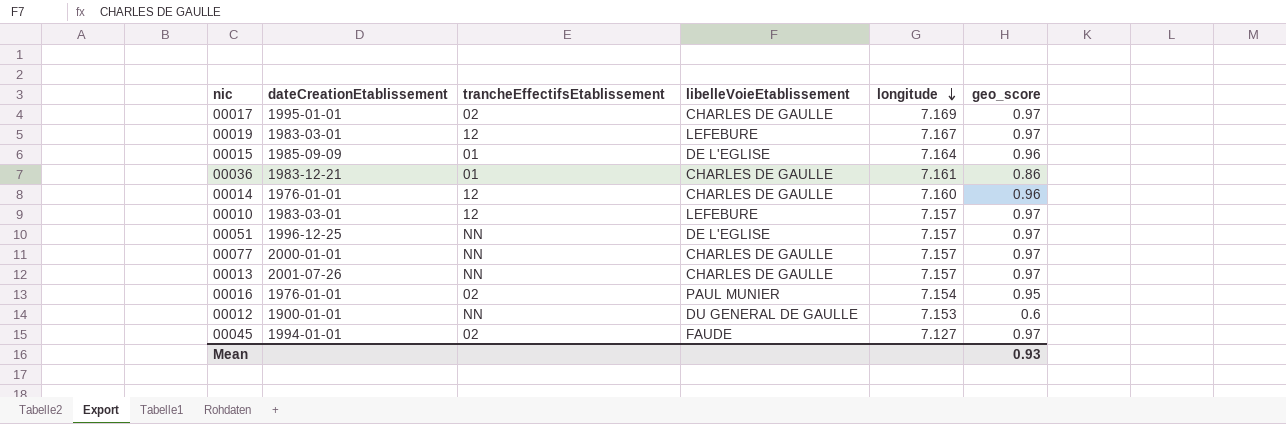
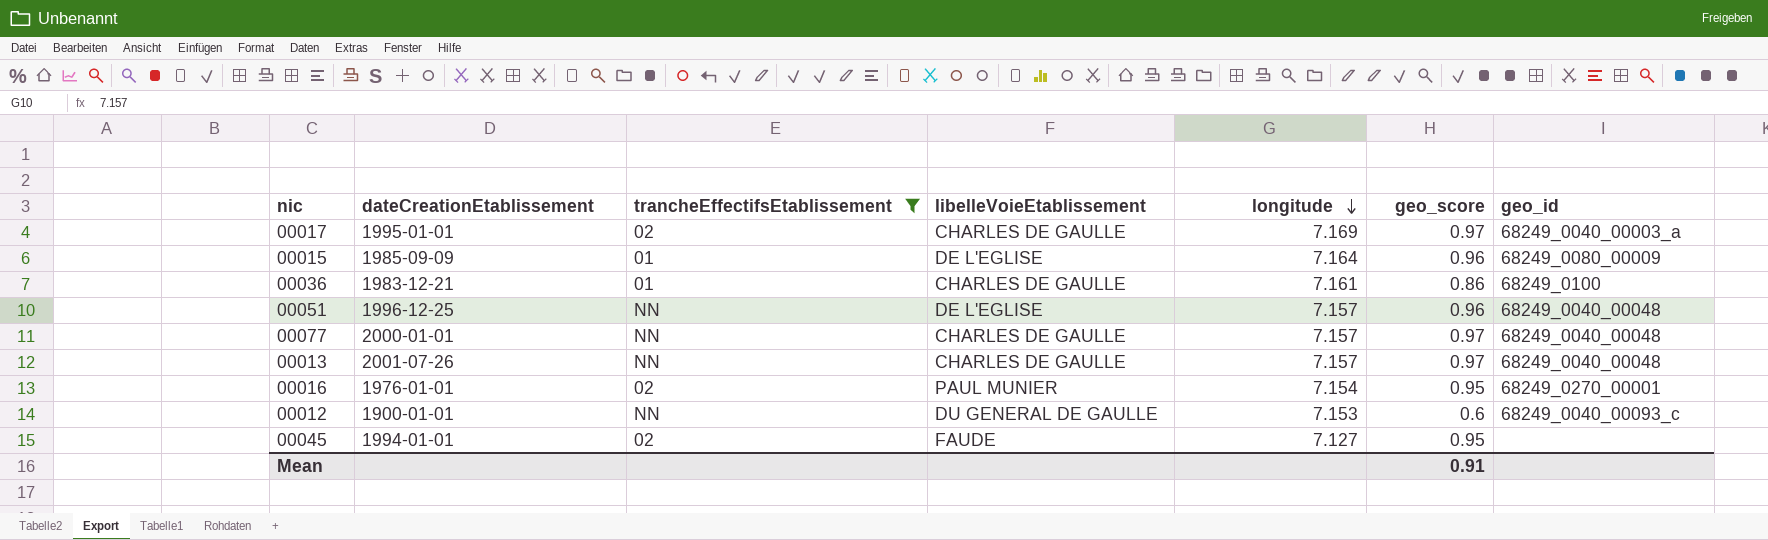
filter: none -> trancheEffectifsEtablissement != 12
column geo_id | position: none -> 7
00051 | geo_score: 0.97 -> 0.96
00045 | geo_score: 0.97 -> 0.95
Mean | geo_score: 0.93 -> 0.91

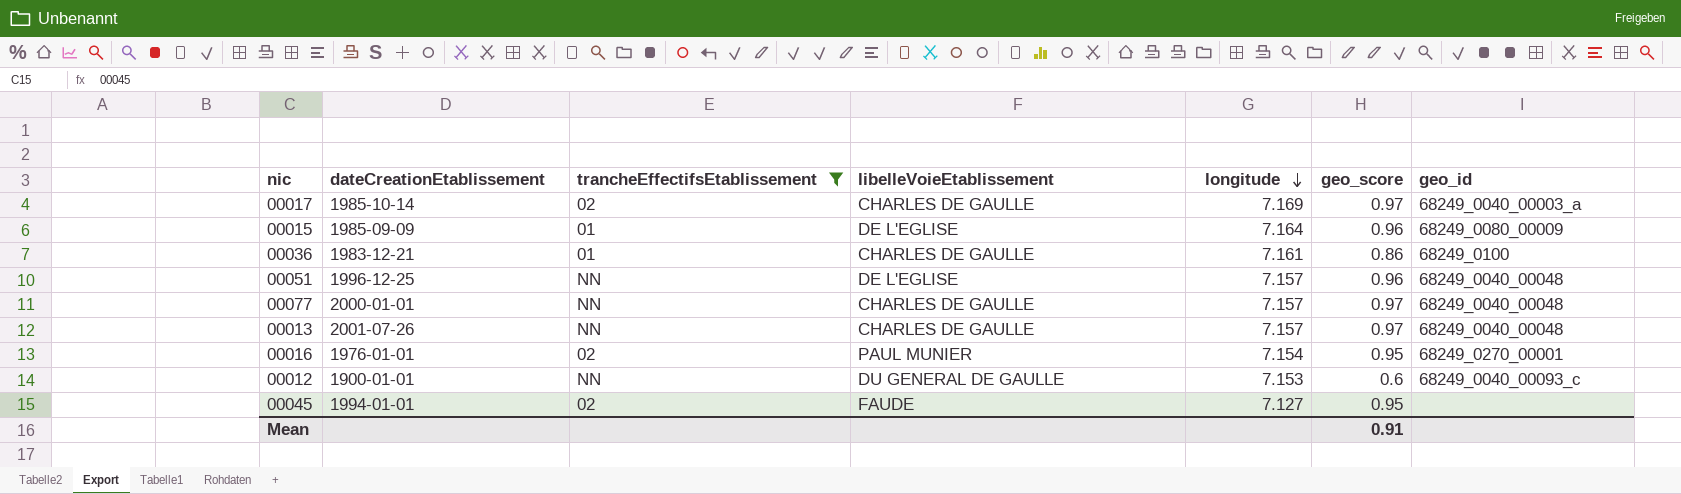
00017 | dateCreationEtablissement: 1995-01-01 -> 1985-10-14

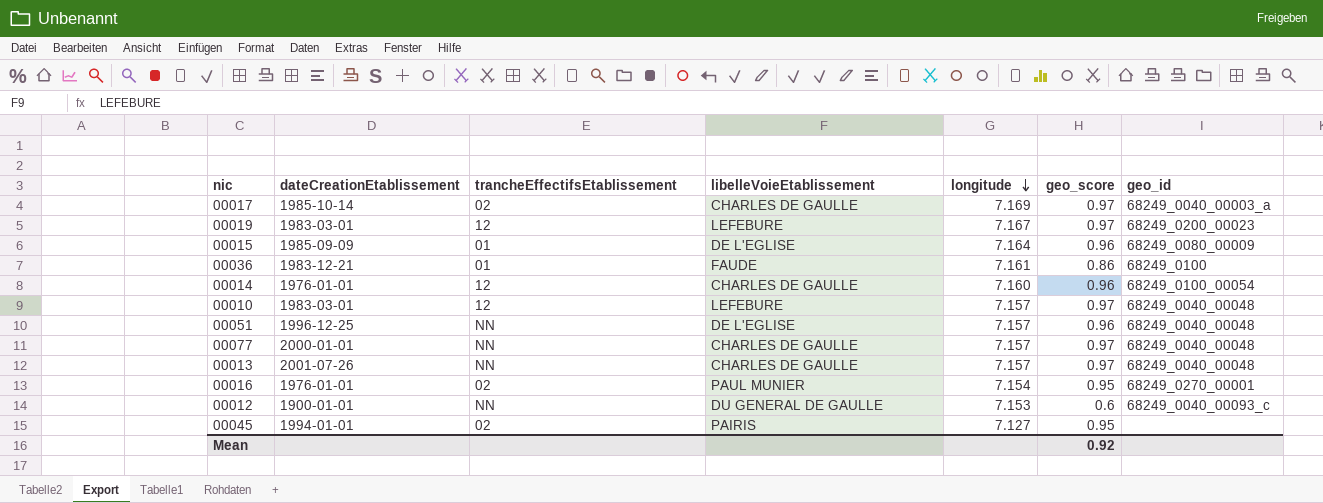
filter: trancheEffectifsEtablissement != 12 -> none
00036 | libelleVoieEtablissement: CHARLES DE GAULLE -> FAUDE
00045 | libelleVoieEtablissement: FAUDE -> PAIRIS
Mean | geo_score: 0.91 -> 0.92

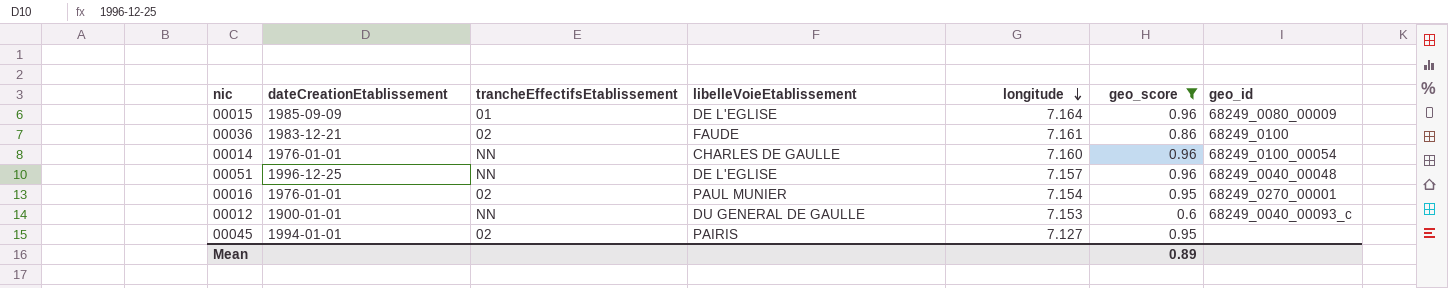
filter: none -> geo_score != 0.97
00036 | trancheEffectifsEtablissement: 01 -> 02
00014 | trancheEffectifsEtablissement: 12 -> NN
Mean | geo_score: 0.92 -> 0.89

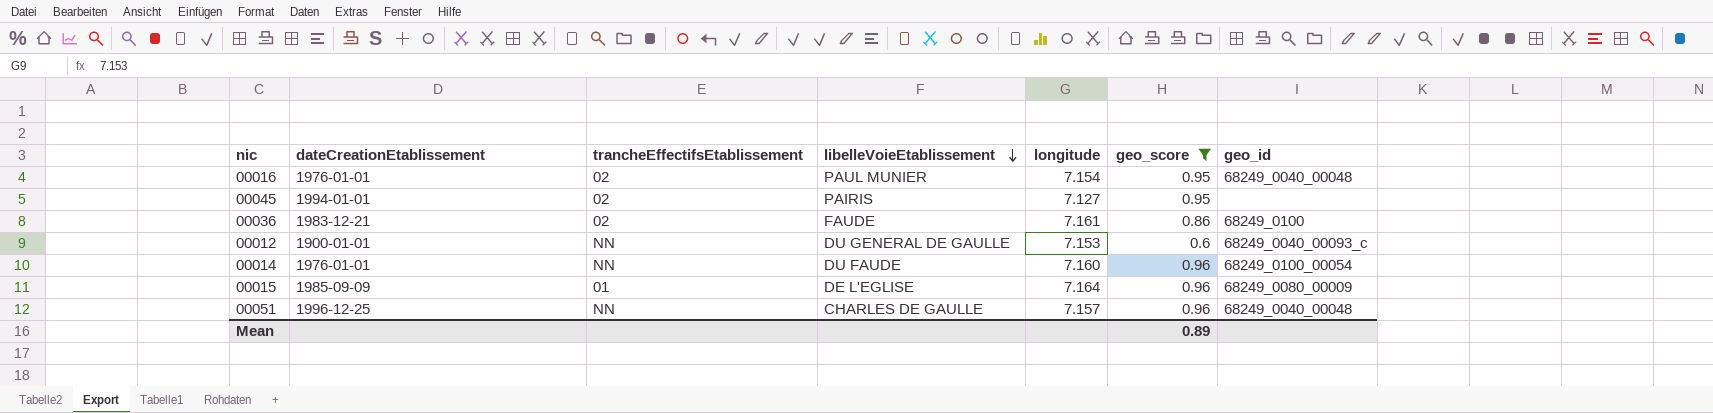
row order: longitude descending -> libelleVoieEtablissement descending
00016 | geo_id: 68249_0270_00001 -> 68249_0040_00048
00014 | libelleVoieEtablissement: CHARLES DE GAULLE -> DU FAUDE
00051 | libelleVoieEtablissement: DE L'EGLISE -> CHARLES DE GAULLE

